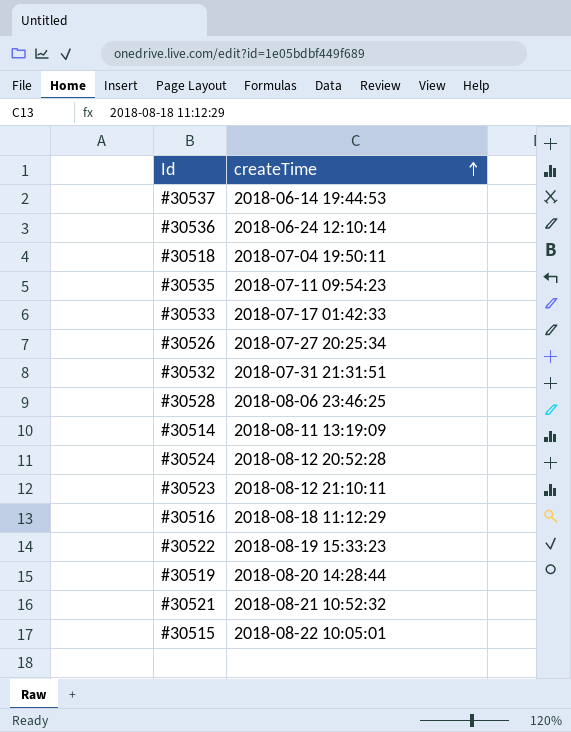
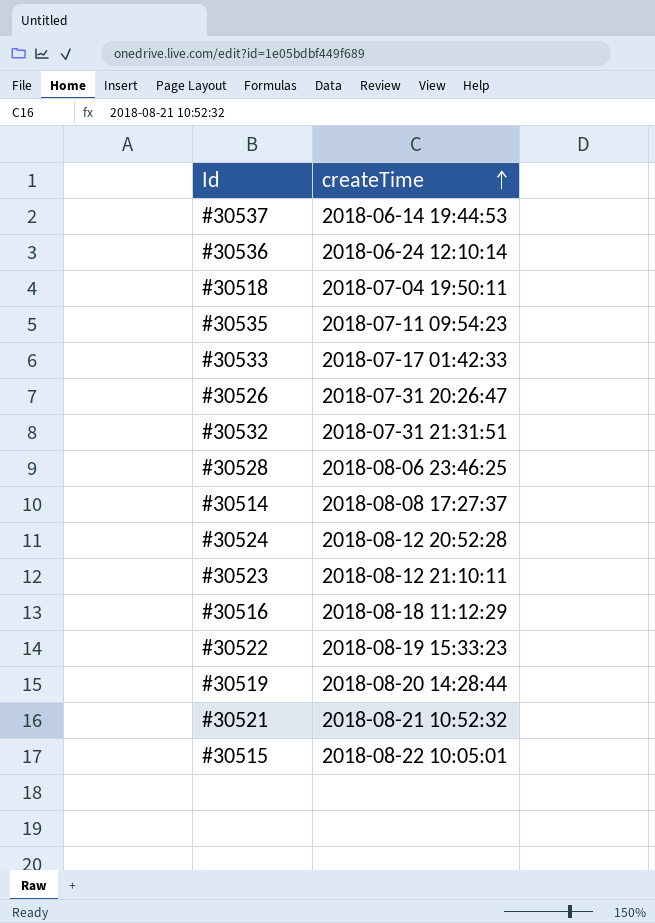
#30526 | createTime: 2018-07-27 20:25:34 -> 2018-07-31 20:26:47
#30514 | createTime: 2018-08-11 13:19:09 -> 2018-08-08 17:27:37

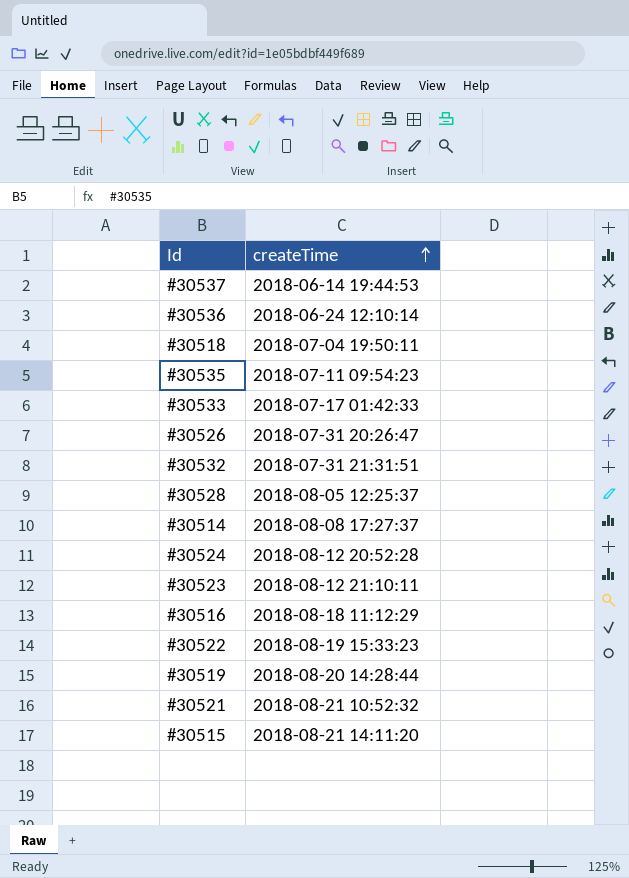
#30528 | createTime: 2018-08-06 23:46:25 -> 2018-08-05 12:25:37
#30515 | createTime: 2018-08-22 10:05:01 -> 2018-08-21 14:11:20

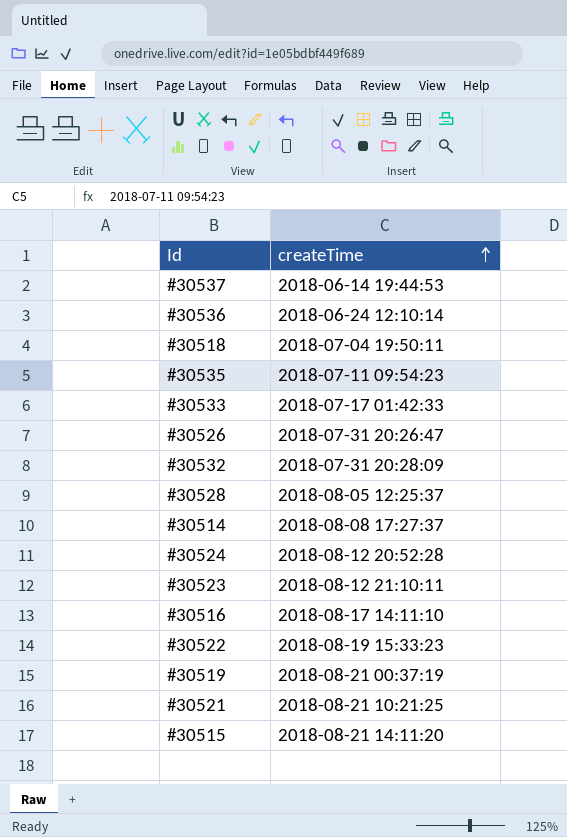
#30532 | createTime: 2018-07-31 21:31:51 -> 2018-07-31 20:28:09
#30516 | createTime: 2018-08-18 11:12:29 -> 2018-08-17 14:11:10
#30519 | createTime: 2018-08-20 14:28:44 -> 2018-08-21 00:37:19
#30521 | createTime: 2018-08-21 10:52:32 -> 2018-08-21 10:21:25

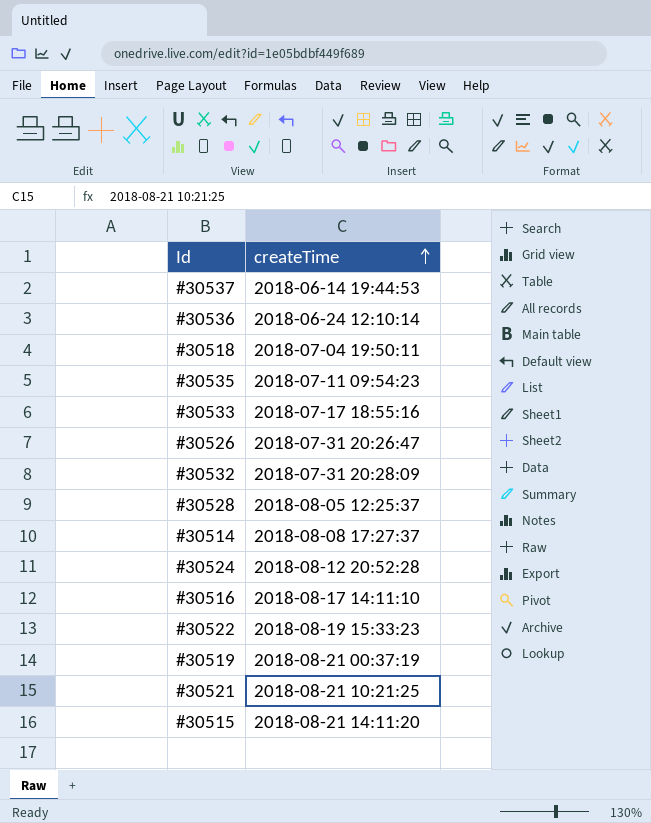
row #30523: 2018-08-12 21:10:11 -> none
#30533 | createTime: 2018-07-17 01:42:33 -> 2018-07-17 18:55:16

